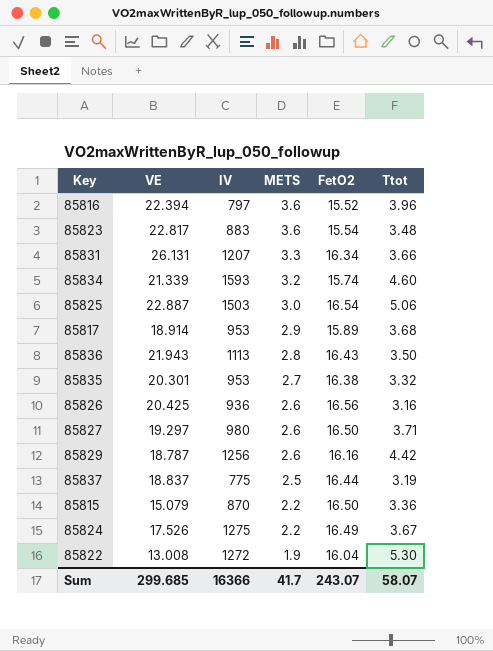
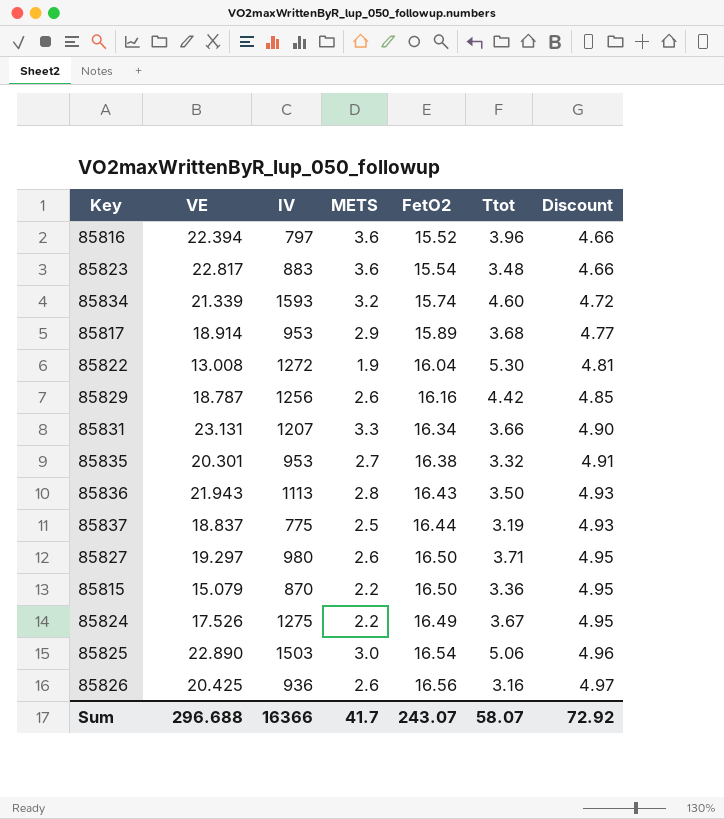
row order: METS descending -> Discount ascending
column Discount | formula: none -> [FetO2] * 0.3
85831 | VE: 26.131 -> 23.131
85825 | VE: 22.887 -> 22.890
Sum | VE: 299.685 -> 296.688

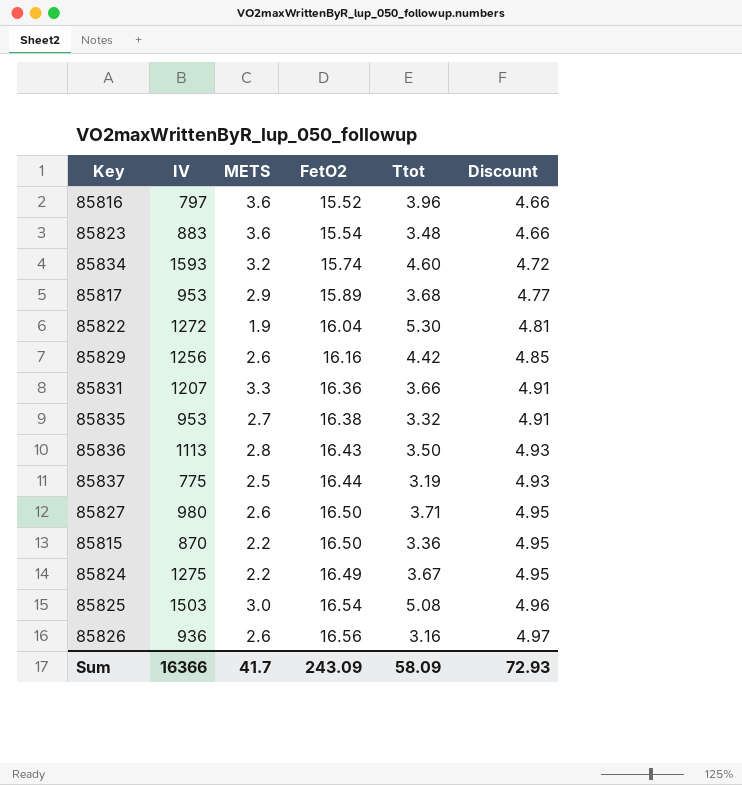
column VE | position: 2 -> none
85831 | FetO2: 16.34 -> 16.36
85831 | Discount: 4.90 -> 4.91
85825 | Ttot: 5.06 -> 5.08
Sum | FetO2: 243.07 -> 243.09
Sum | Ttot: 58.07 -> 58.09
Sum | Discount: 72.92 -> 72.93

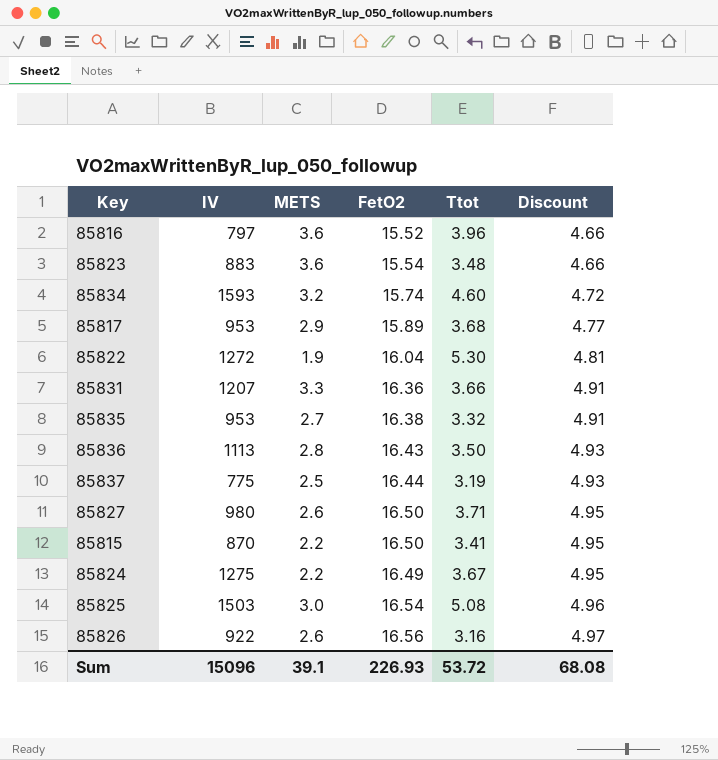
row 85829: 1256 | 2.6 | 16.16 | 4.42 | 4.85 -> none
85815 | Ttot: 3.36 -> 3.41
85826 | IV: 936 -> 922
Sum | IV: 16366 -> 15096
Sum | METS: 41.7 -> 39.1
Sum | FetO2: 243.09 -> 226.93
Sum | Ttot: 58.09 -> 53.72
Sum | Discount: 72.93 -> 68.08

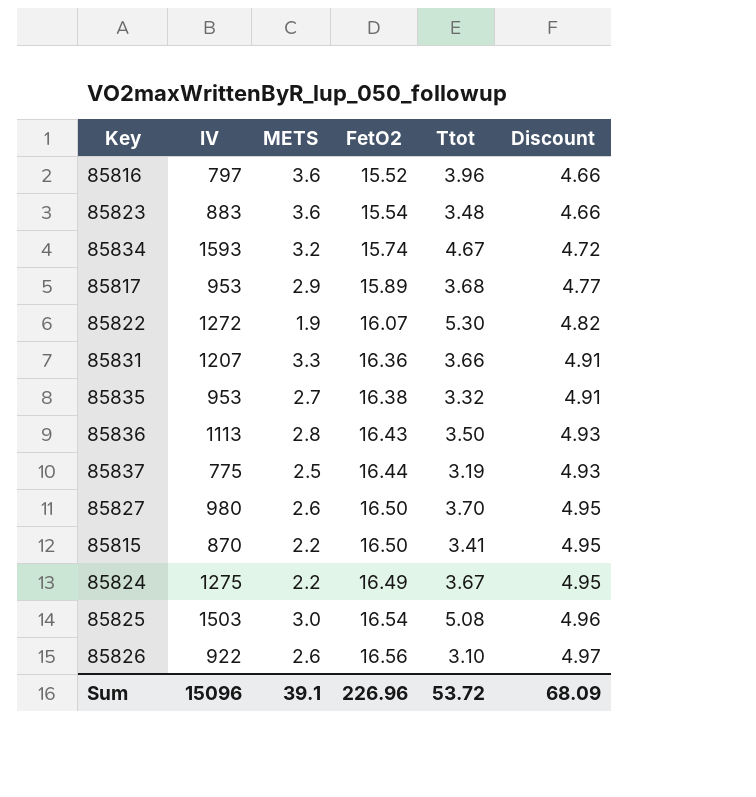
85834 | Ttot: 4.60 -> 4.67
85822 | FetO2: 16.04 -> 16.07
85822 | Discount: 4.81 -> 4.82
85827 | Ttot: 3.71 -> 3.70
85826 | Ttot: 3.16 -> 3.10
Sum | FetO2: 226.93 -> 226.96
Sum | Discount: 68.08 -> 68.09

